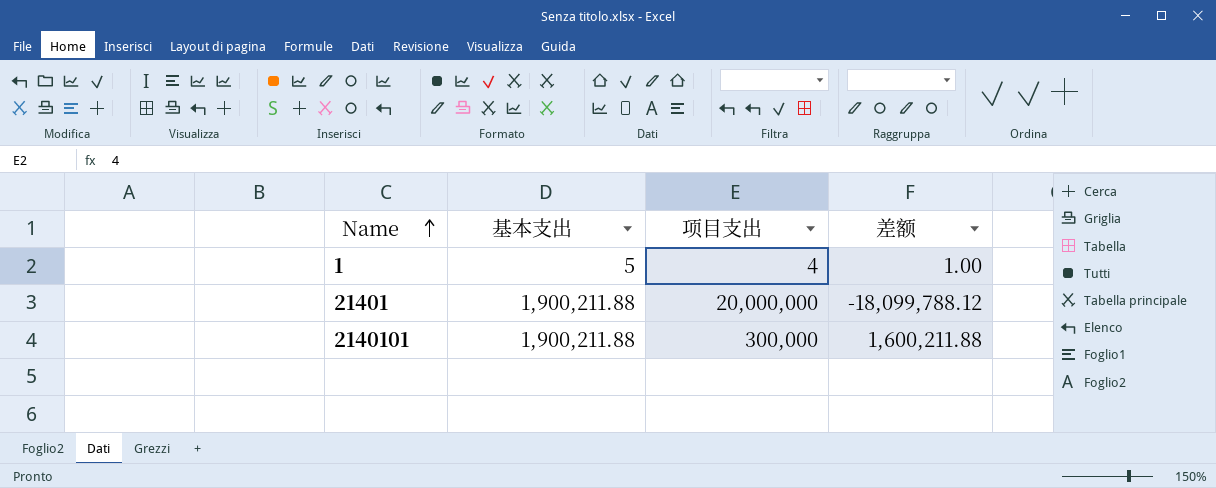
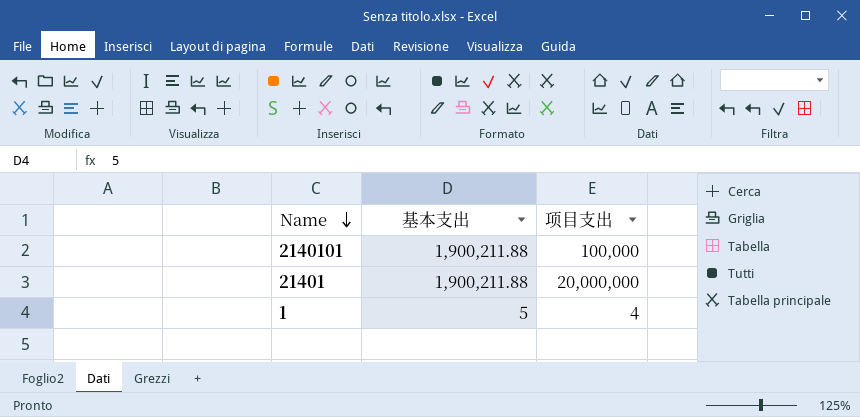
row order: Name ascending -> Name descending
column 差额 | formula: [基本支出] - [项目支出] -> none
2140101 | 项目支出: 300,000 -> 100,000

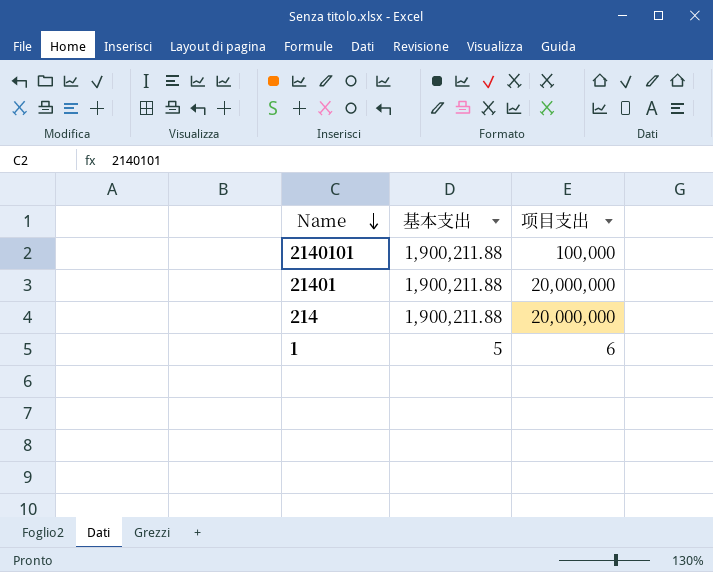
row 214: none -> 1,900,211.88 | 20,000,000
1 | 项目支出: 4 -> 6

